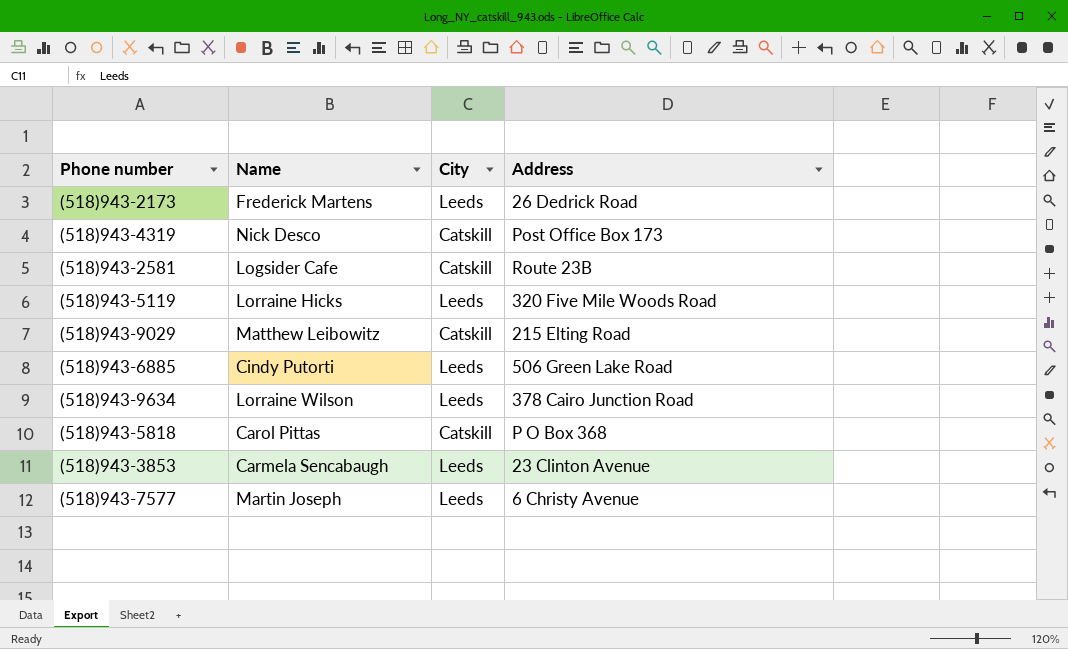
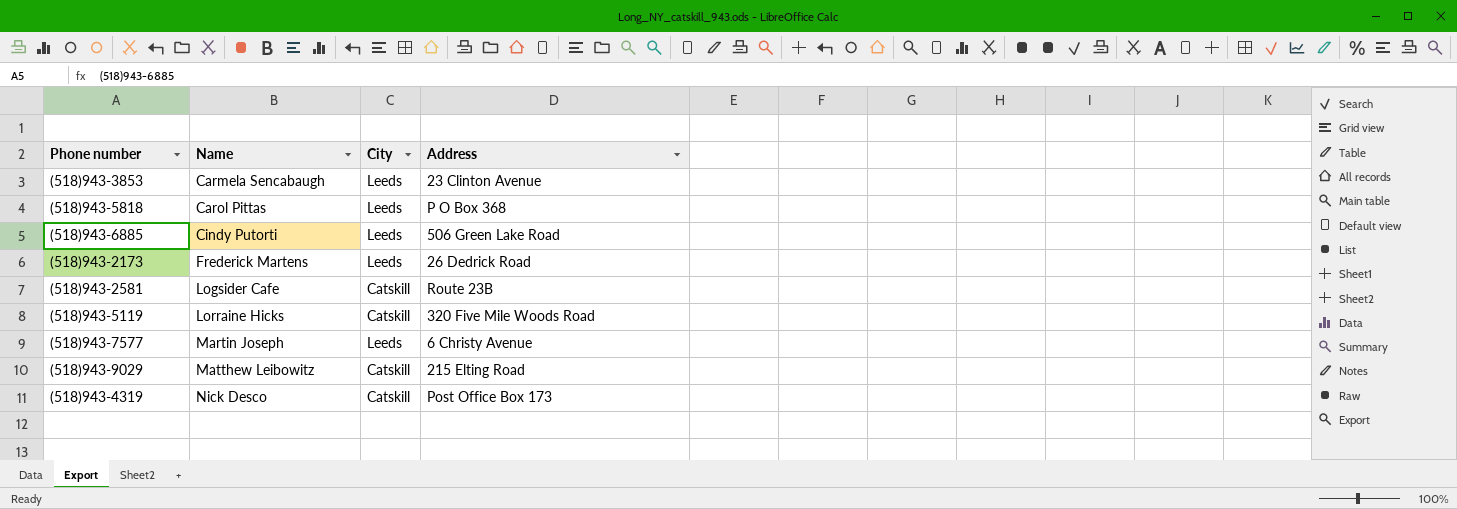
row order: none -> Name ascending
row (518)943-9634: Lorraine Wilson | Leeds | 378 Cairo Junction Road -> none
(518)943-5818 | City: Catskill -> Leeds
(518)943-5119 | City: Leeds -> Catskill

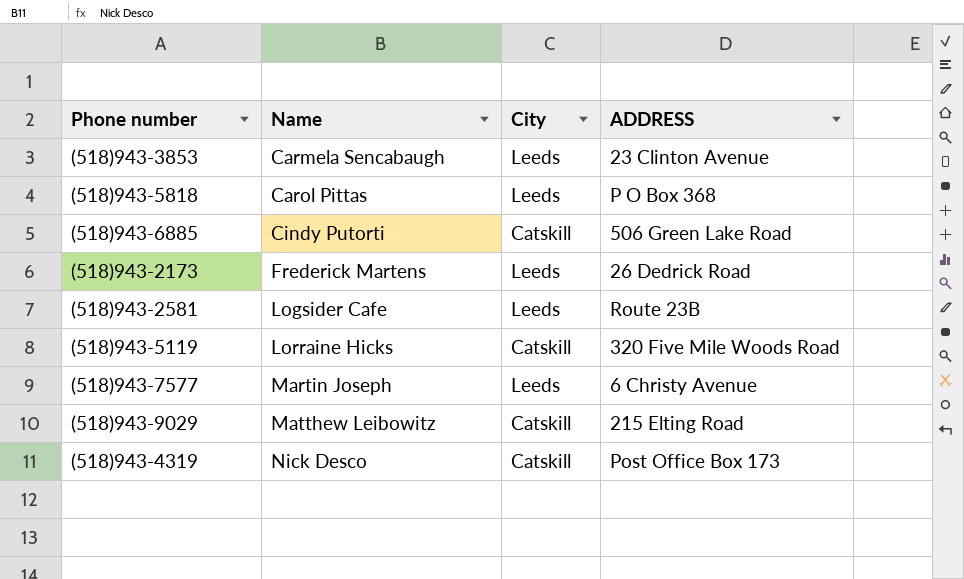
column name: Address -> ADDRESS
(518)943-6885 | City: Leeds -> Catskill
(518)943-2581 | City: Catskill -> Leeds

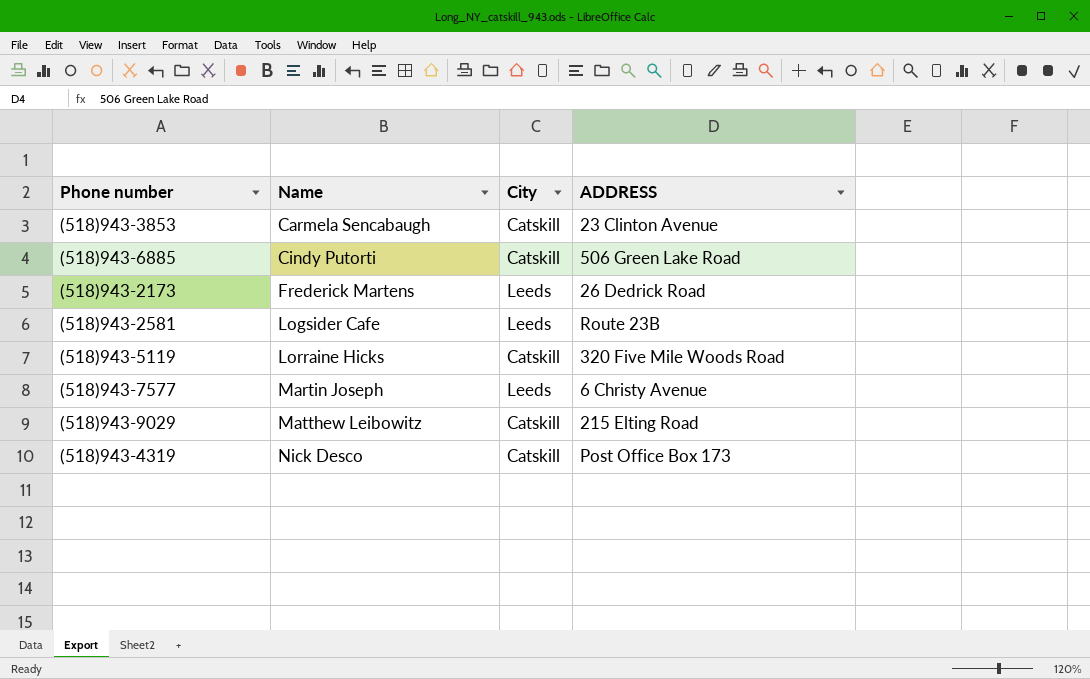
row (518)943-5818: Carol Pittas | Leeds | P O Box 368 -> none
(518)943-3853 | City: Leeds -> Catskill

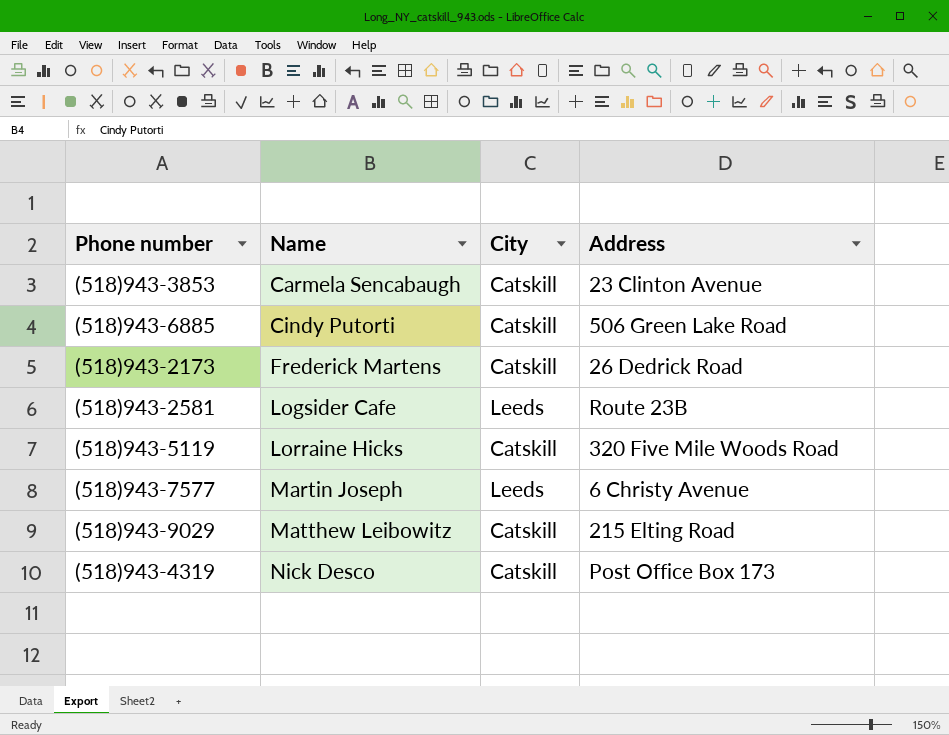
column name: ADDRESS -> Address
(518)943-2173 | City: Leeds -> Catskill

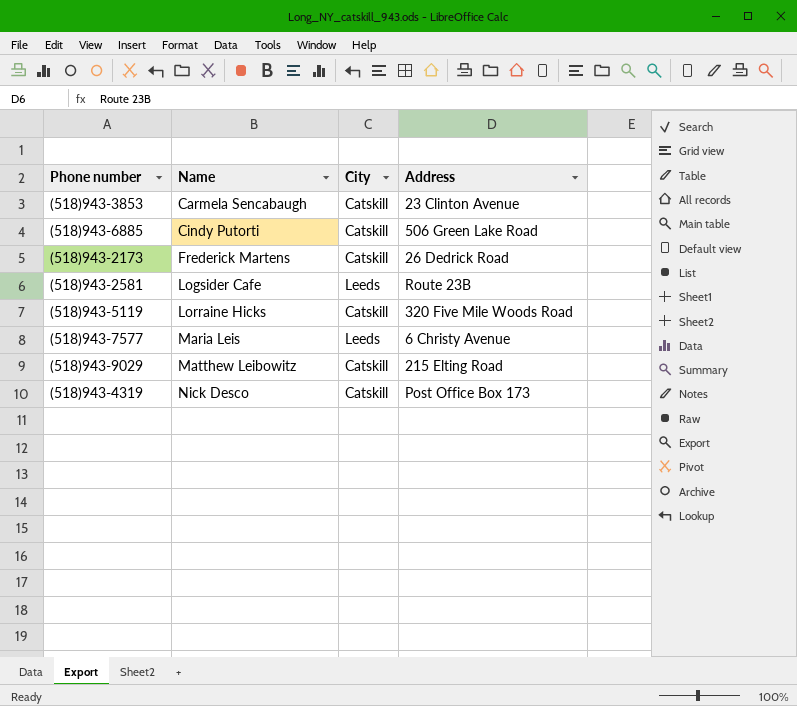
(518)943-7577 | Name: Martin Joseph -> Maria Leis

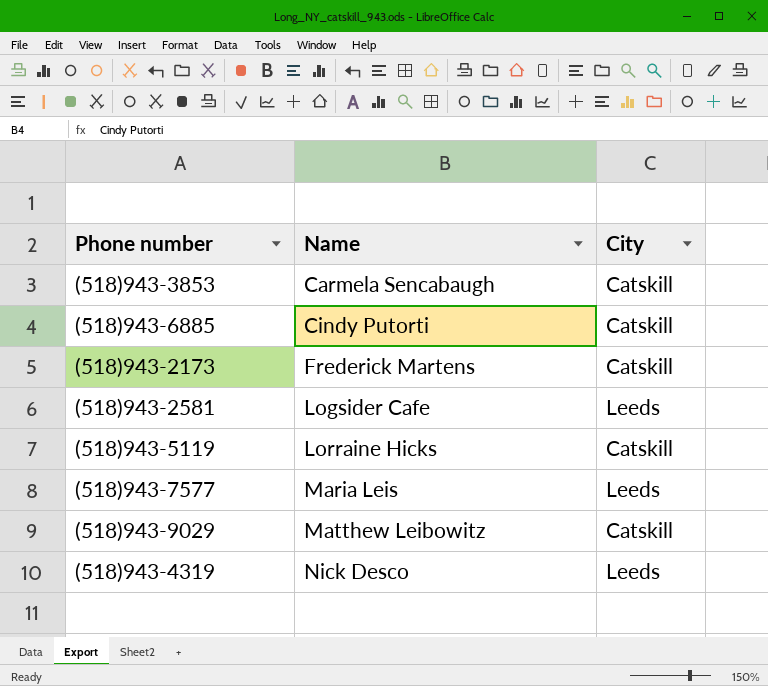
column Address | position: 4 -> none
(518)943-4319 | City: Catskill -> Leeds

